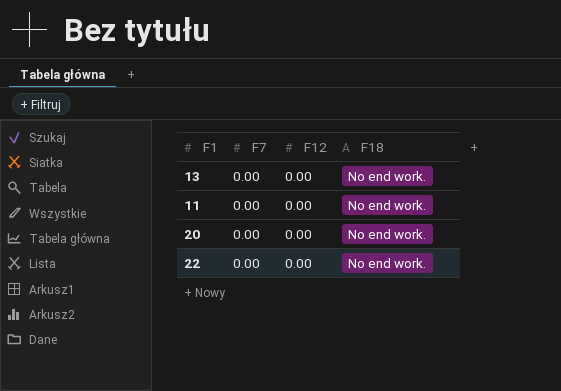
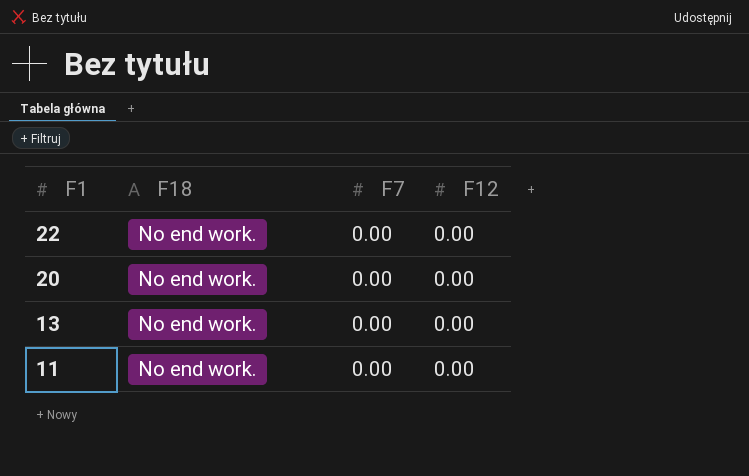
row order: none -> F1 descending
column F18 | position: 4 -> 2

